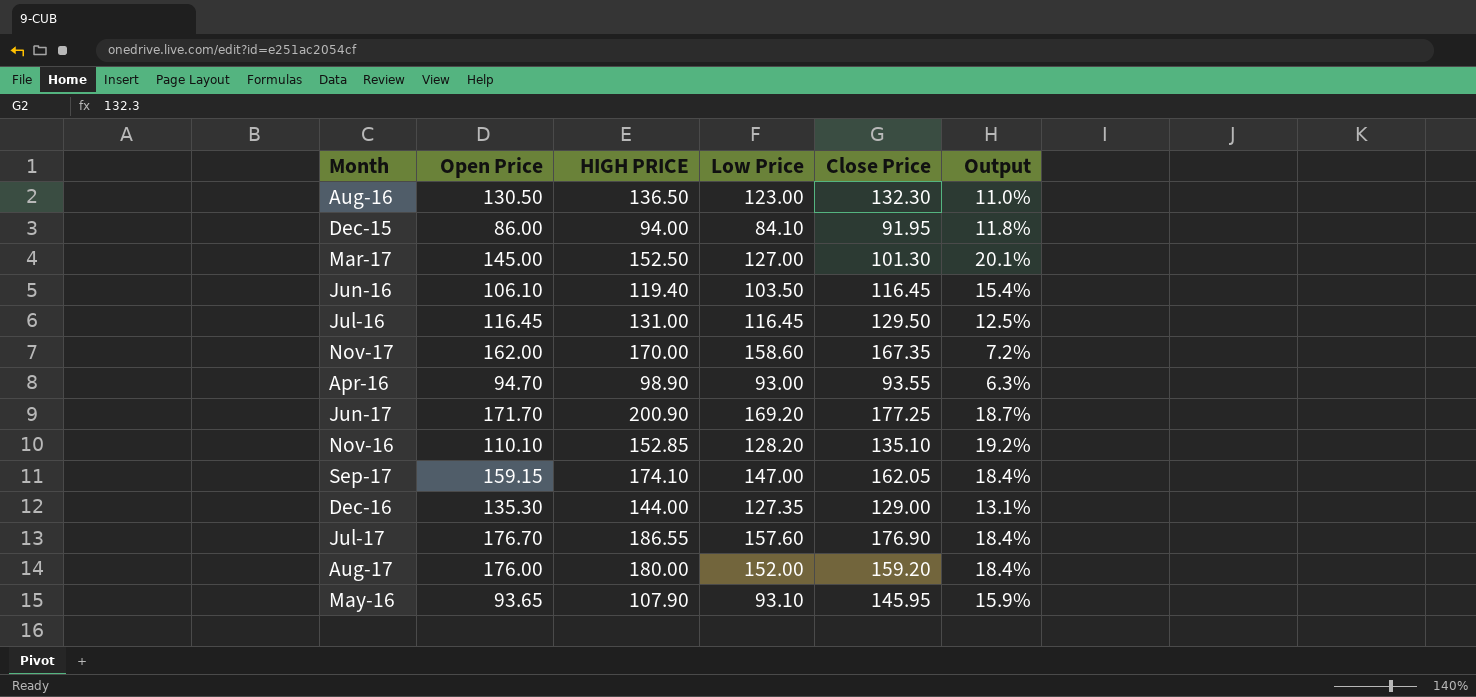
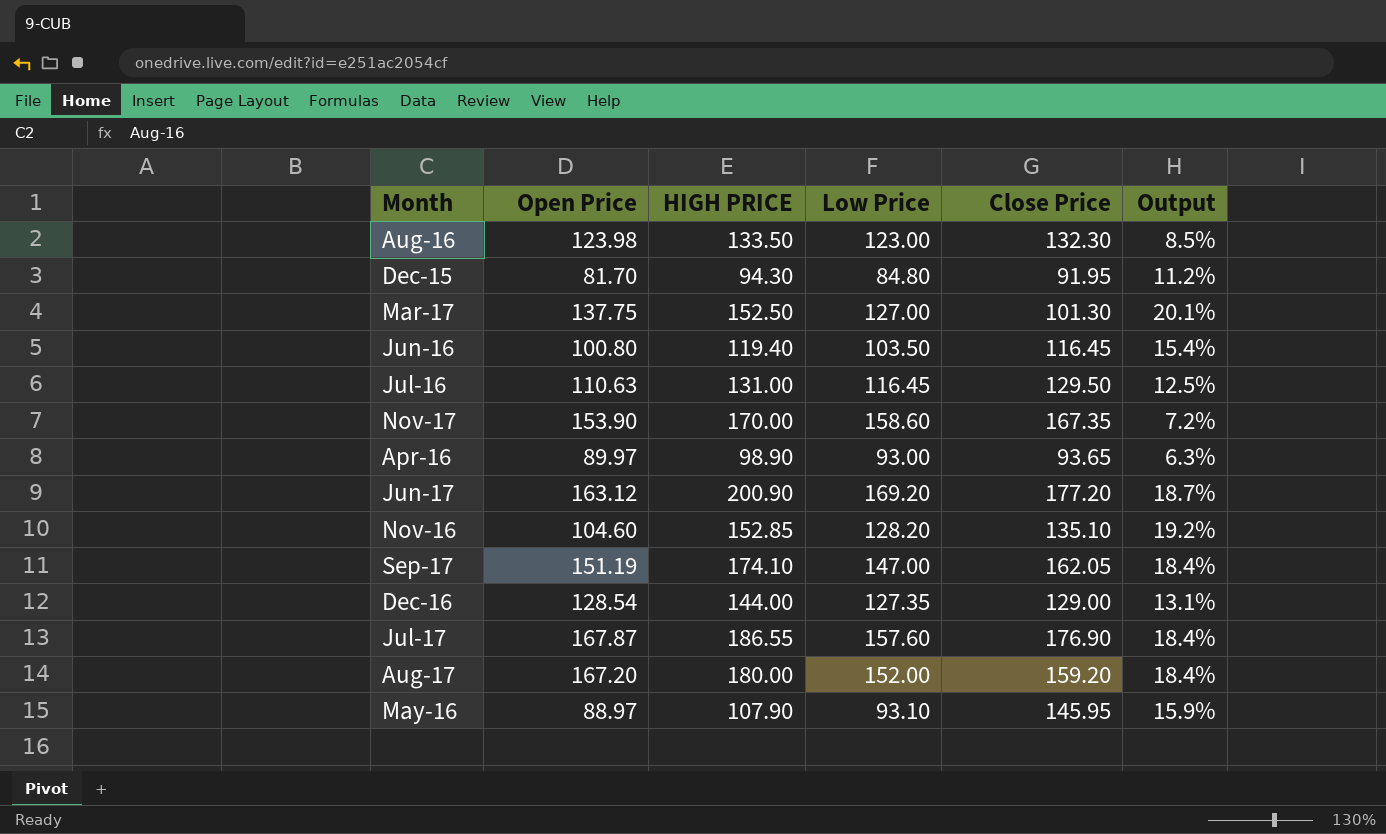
Aug-16 | Open Price: 130.50 -> 123.98
Aug-16 | HIGH PRICE: 136.50 -> 133.50
Aug-16 | Output: 11.0% -> 8.5%
Dec-15 | Open Price: 86.00 -> 81.70
Dec-15 | HIGH PRICE: 94.00 -> 94.30
Dec-15 | Low Price: 84.10 -> 84.80
Dec-15 | Output: 11.8% -> 11.2%
Mar-17 | Open Price: 145.00 -> 137.75
Jun-16 | Open Price: 106.10 -> 100.80
Jul-16 | Open Price: 116.45 -> 110.63
Nov-17 | Open Price: 162.00 -> 153.90
Apr-16 | Open Price: 94.70 -> 89.97
Apr-16 | Close Price: 93.55 -> 93.65
Jun-17 | Open Price: 171.70 -> 163.12
Jun-17 | Close Price: 177.25 -> 177.20
Nov-16 | Open Price: 110.10 -> 104.60
Sep-17 | Open Price: 159.15 -> 151.19
Dec-16 | Open Price: 135.30 -> 128.54
Jul-17 | Open Price: 176.70 -> 167.87
Aug-17 | Open Price: 176.00 -> 167.20
May-16 | Open Price: 93.65 -> 88.97

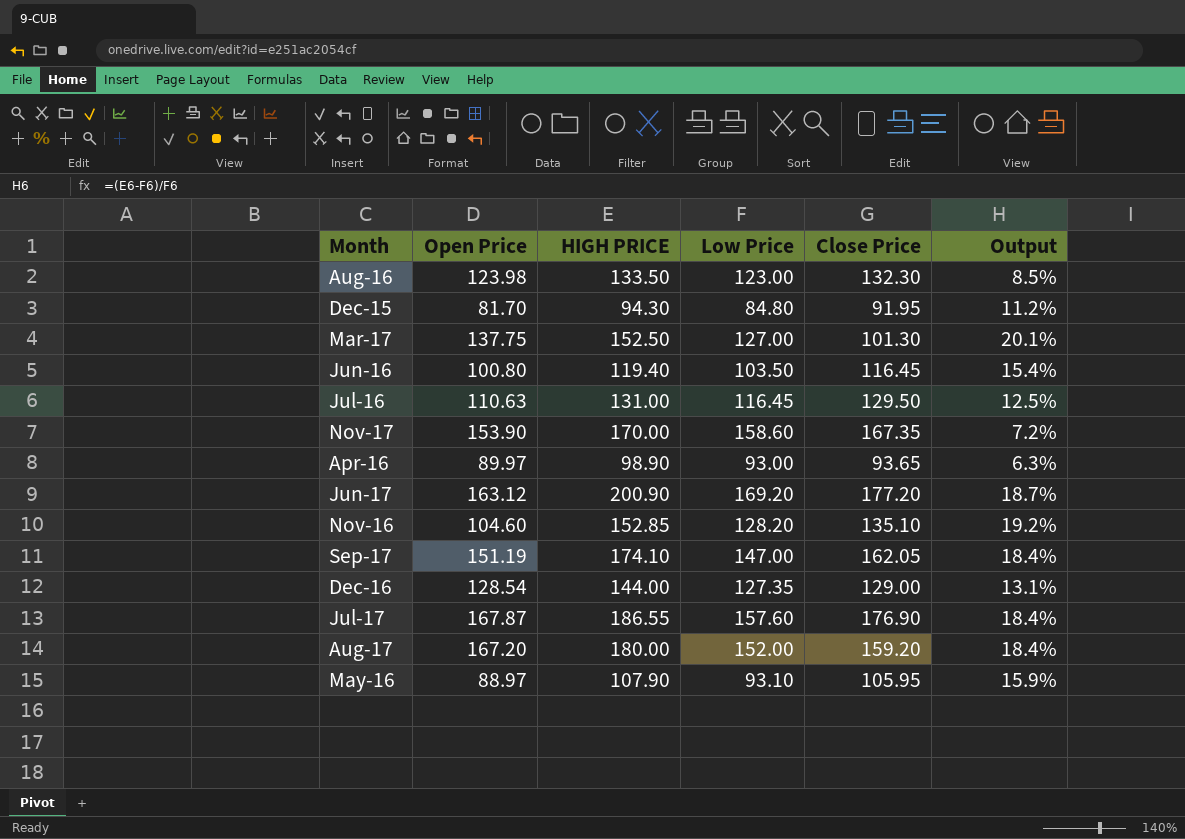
May-16 | Close Price: 145.95 -> 105.95

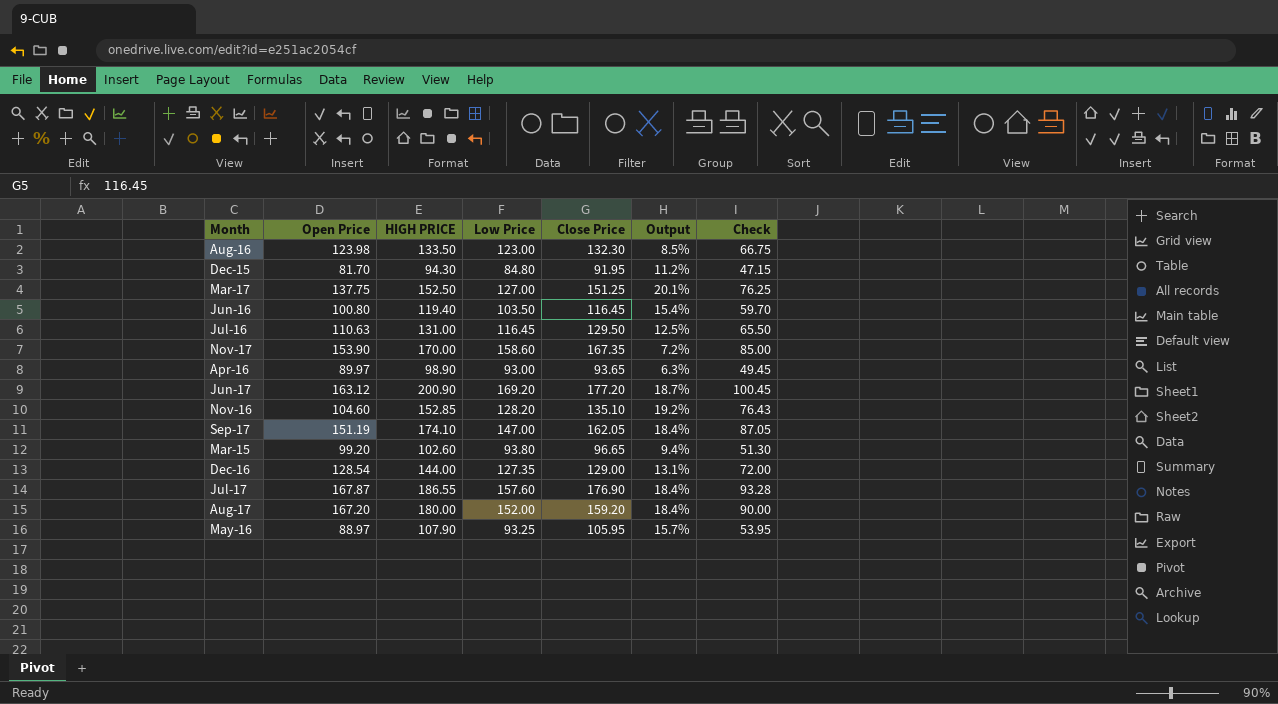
column Check | formula: none -> [HIGH PRICE] * 0.5
Mar-17 | Close Price: 101.30 -> 151.25
row Mar-15: none -> 99.20 | 102.60 | 93.80 | 96.65 | 9.4% | 51.30
May-16 | Low Price: 93.10 -> 93.25
May-16 | Output: 15.9% -> 15.7%

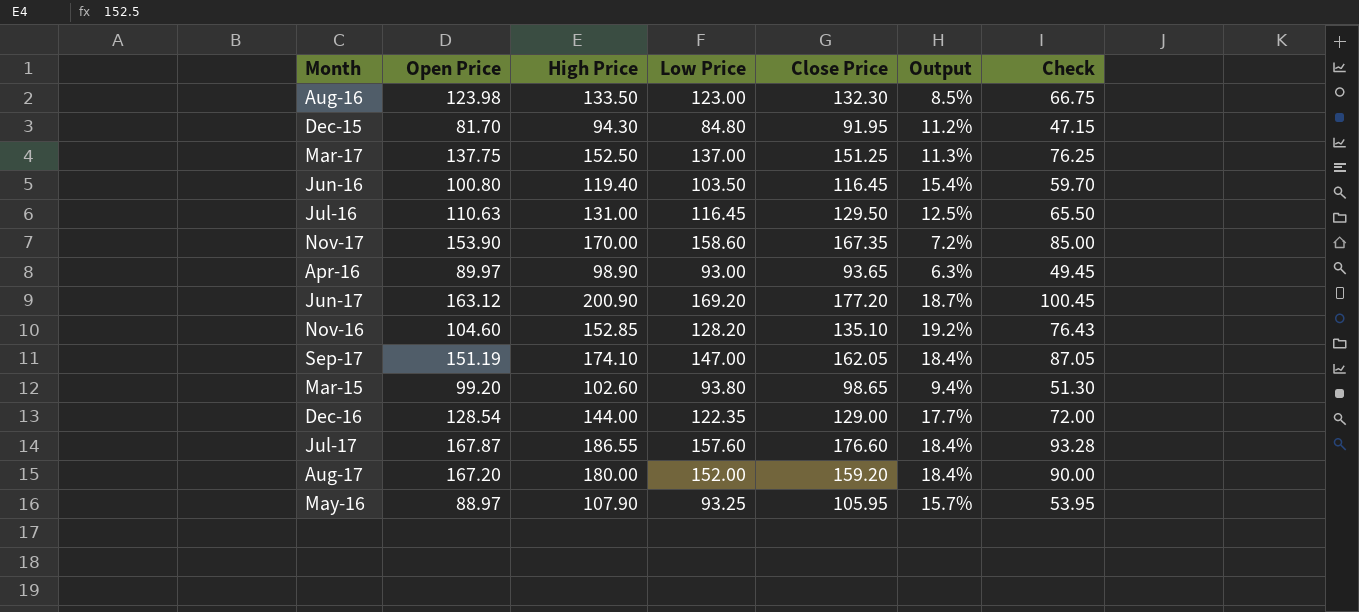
column name: HIGH PRICE -> High Price
Mar-17 | Low Price: 127.00 -> 137.00
Mar-17 | Output: 20.1% -> 11.3%
Mar-15 | Close Price: 96.65 -> 98.65
Dec-16 | Low Price: 127.35 -> 122.35
Dec-16 | Output: 13.1% -> 17.7%
Jul-17 | Close Price: 176.90 -> 176.60

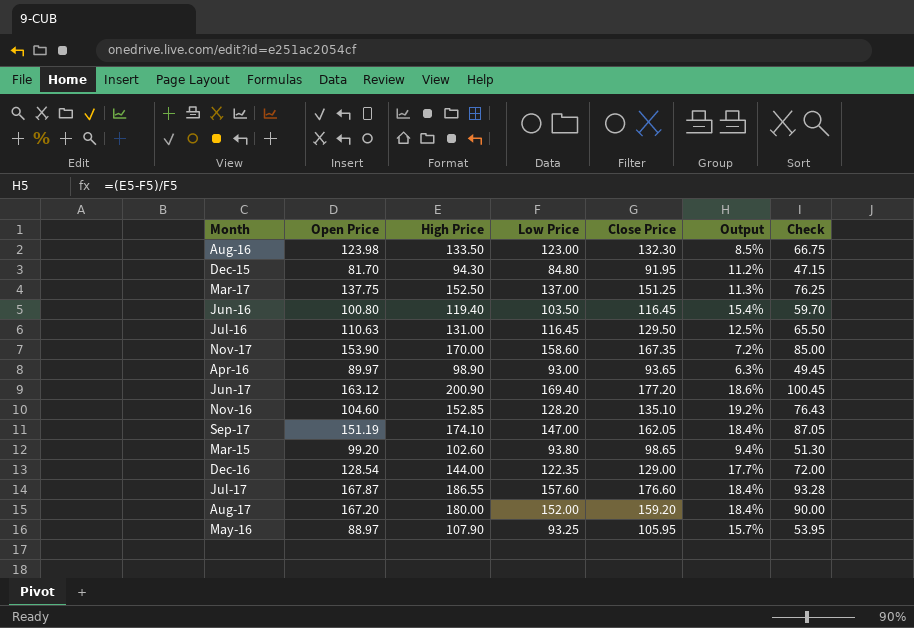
Jun-17 | Low Price: 169.20 -> 169.40
Jun-17 | Output: 18.7% -> 18.6%

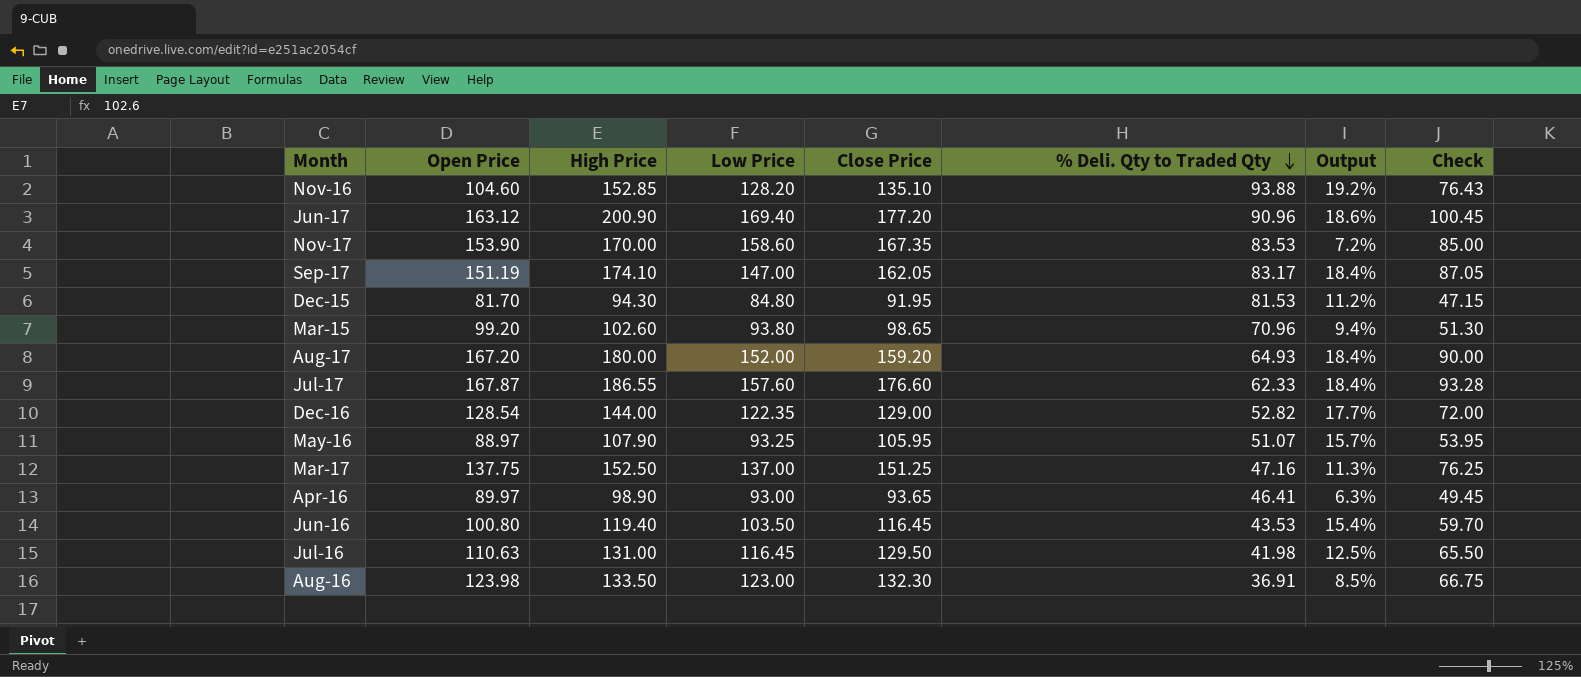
row order: none -> % Deli. Qty to Traded Qty descending
column % Deli. Qty to Traded Qty | position: none -> 6

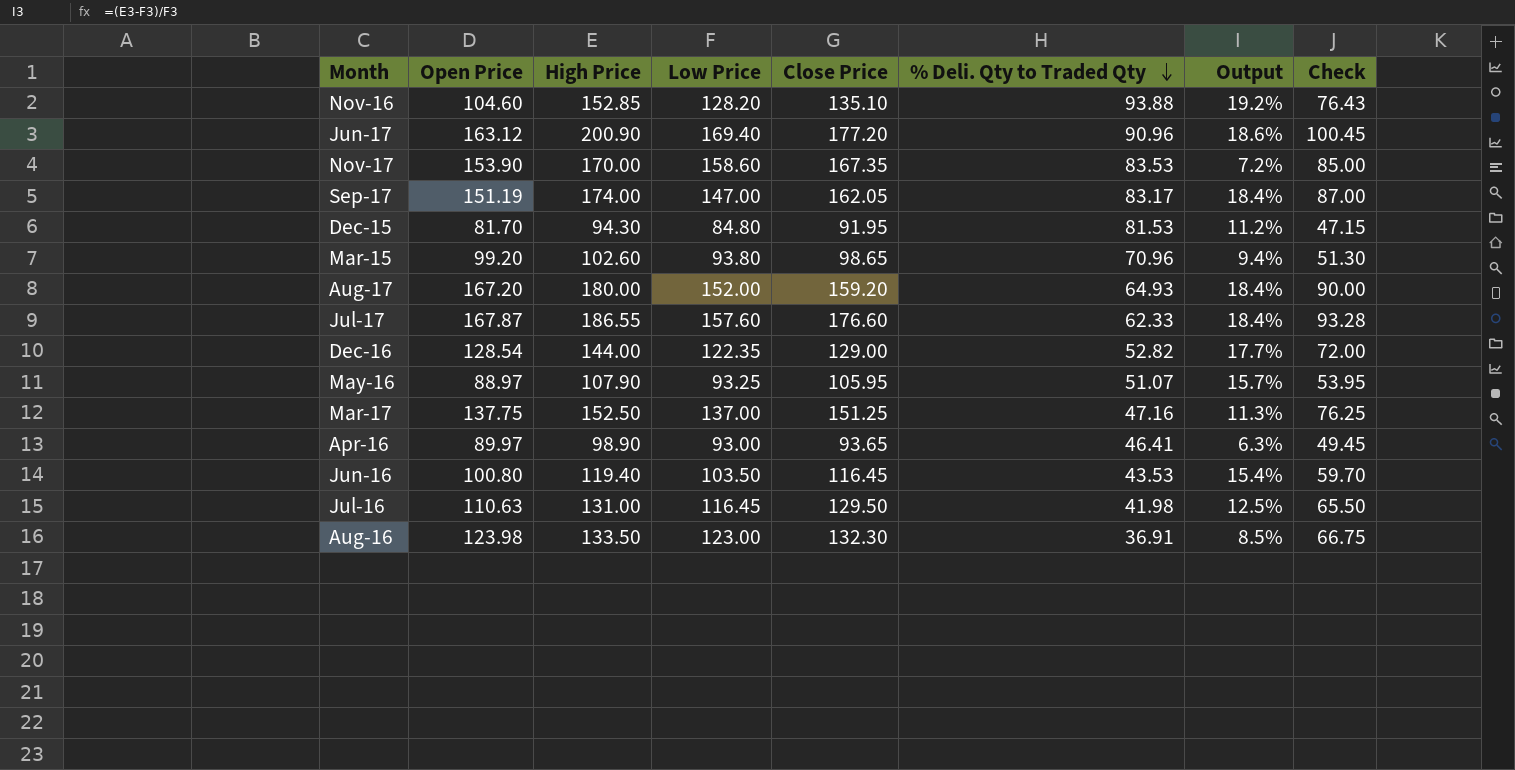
Sep-17 | High Price: 174.10 -> 174.00
Sep-17 | Check: 87.05 -> 87.00

